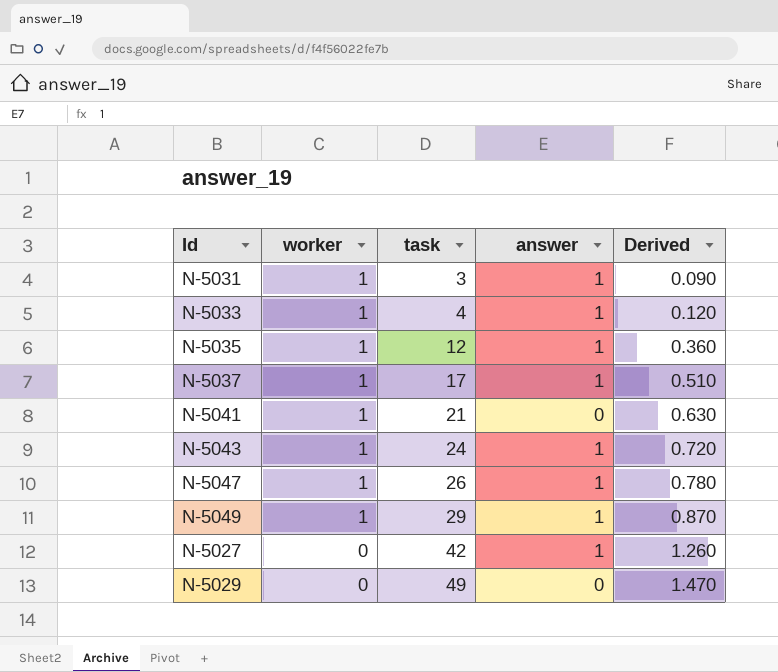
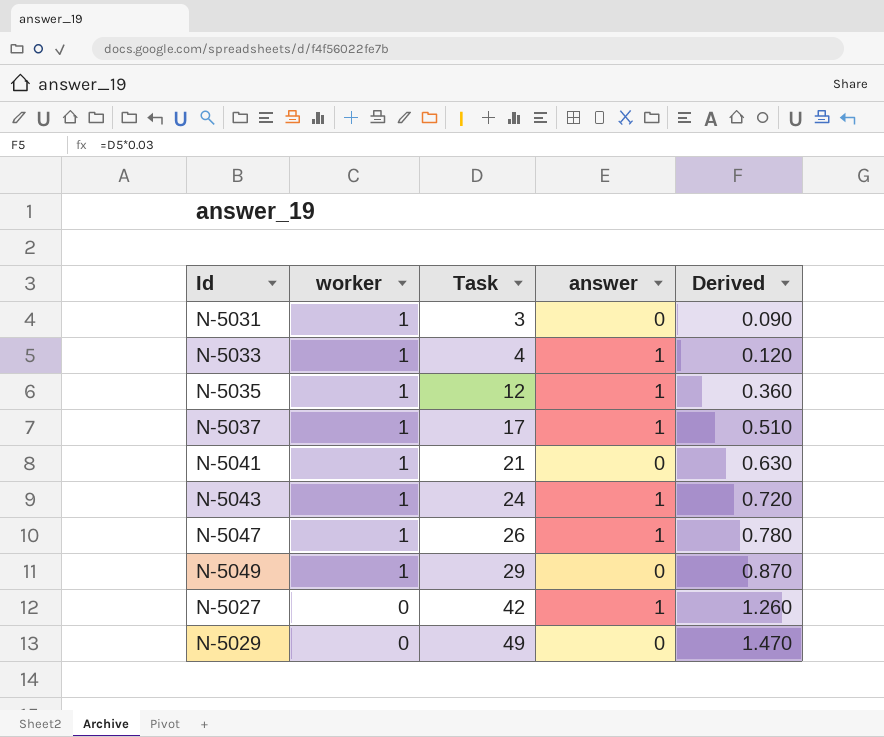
column name: task -> Task
N-5031 | answer: 1 -> 0
N-5049 | answer: 1 -> 0

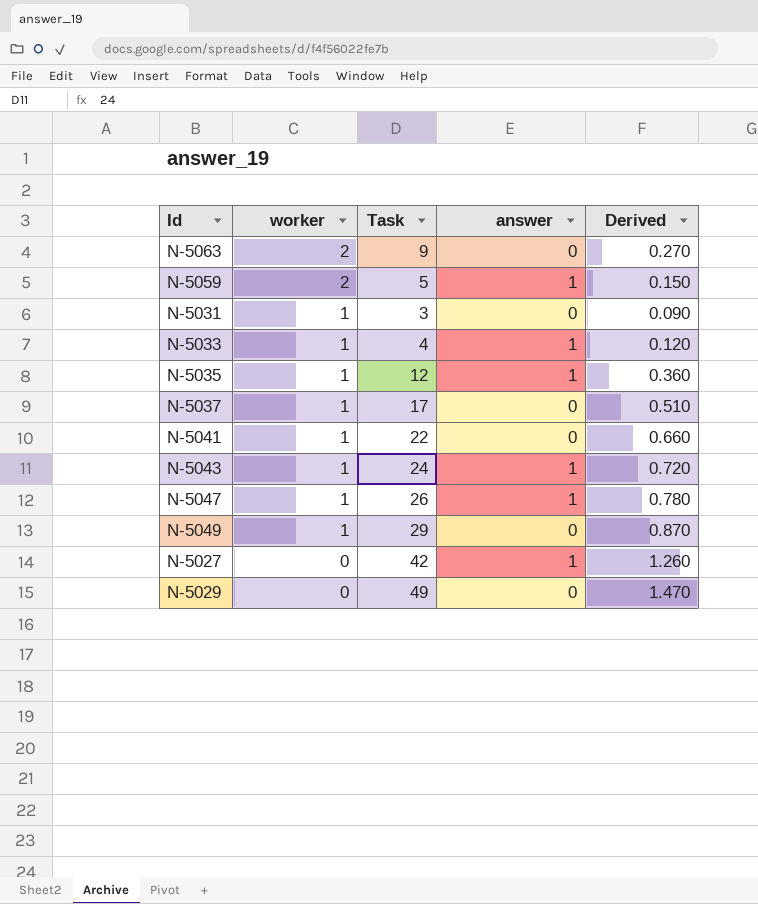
row N-5063: none -> 2 | 9 | 0 | 0.270
row N-5059: none -> 2 | 5 | 1 | 0.150
N-5037 | answer: 1 -> 0
N-5041 | Task: 21 -> 22
N-5041 | Derived: 0.630 -> 0.660

